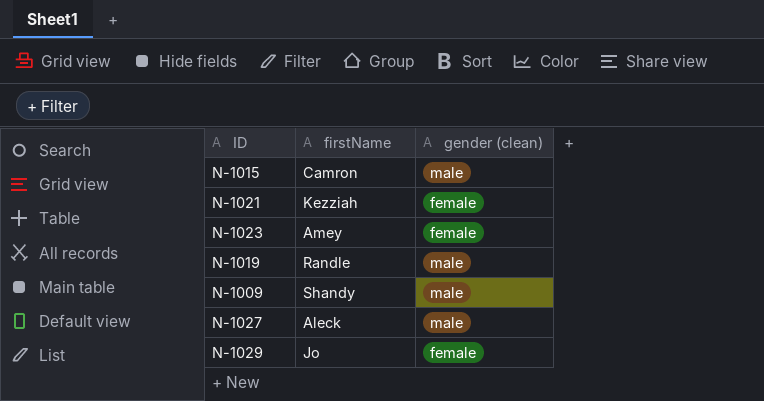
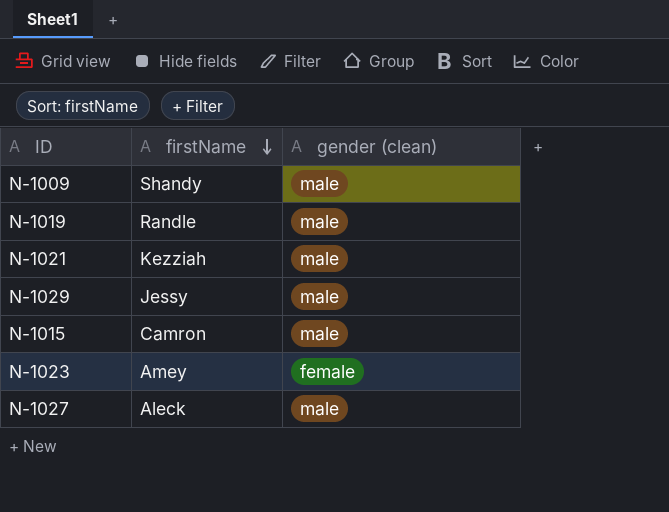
row order: none -> firstName descending
N-1021 | gender (clean): female -> male
N-1029 | firstName: Jo -> Jessy
N-1029 | gender (clean): female -> male

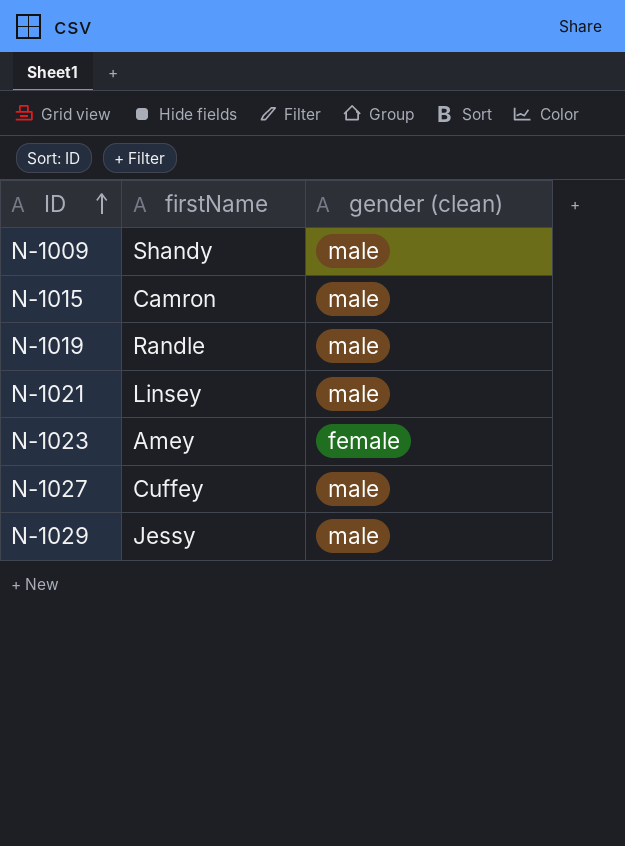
row order: firstName descending -> ID ascending
N-1021 | firstName: Kezziah -> Linsey
N-1027 | firstName: Aleck -> Cuffey

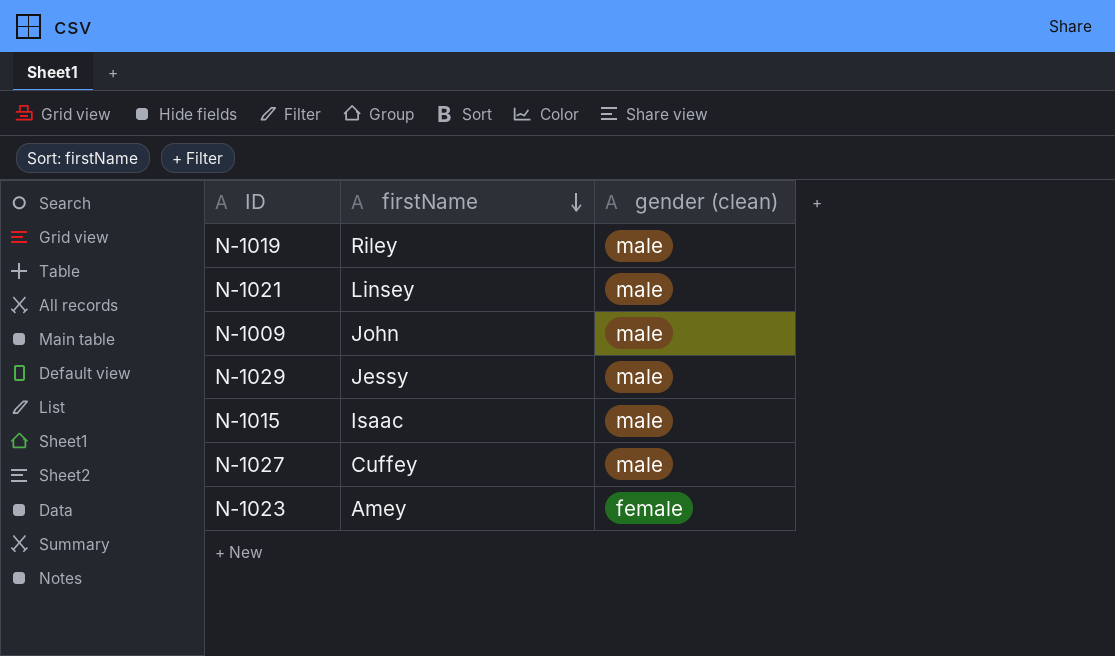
row order: ID ascending -> firstName descending
N-1019 | firstName: Randle -> Riley
N-1009 | firstName: Shandy -> John
N-1015 | firstName: Camron -> Isaac

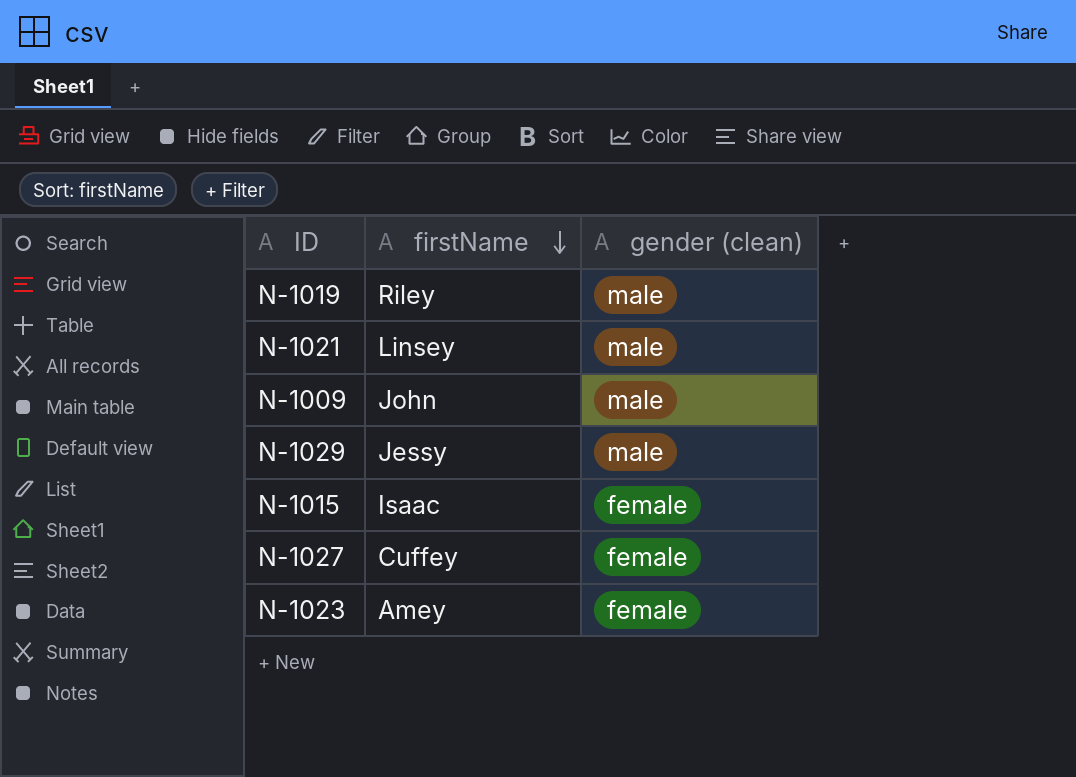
N-1015 | gender (clean): male -> female
N-1027 | gender (clean): male -> female

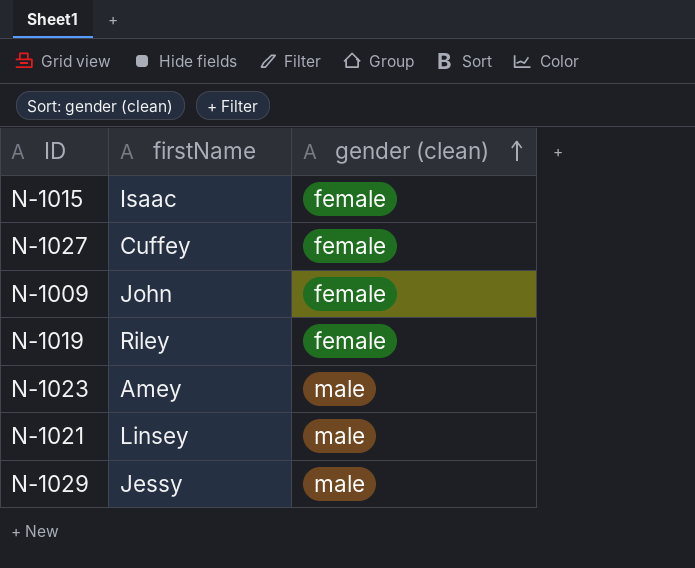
row order: firstName descending -> gender (clean) ascending
N-1009 | gender (clean): male -> female
N-1019 | gender (clean): male -> female
N-1023 | gender (clean): female -> male

